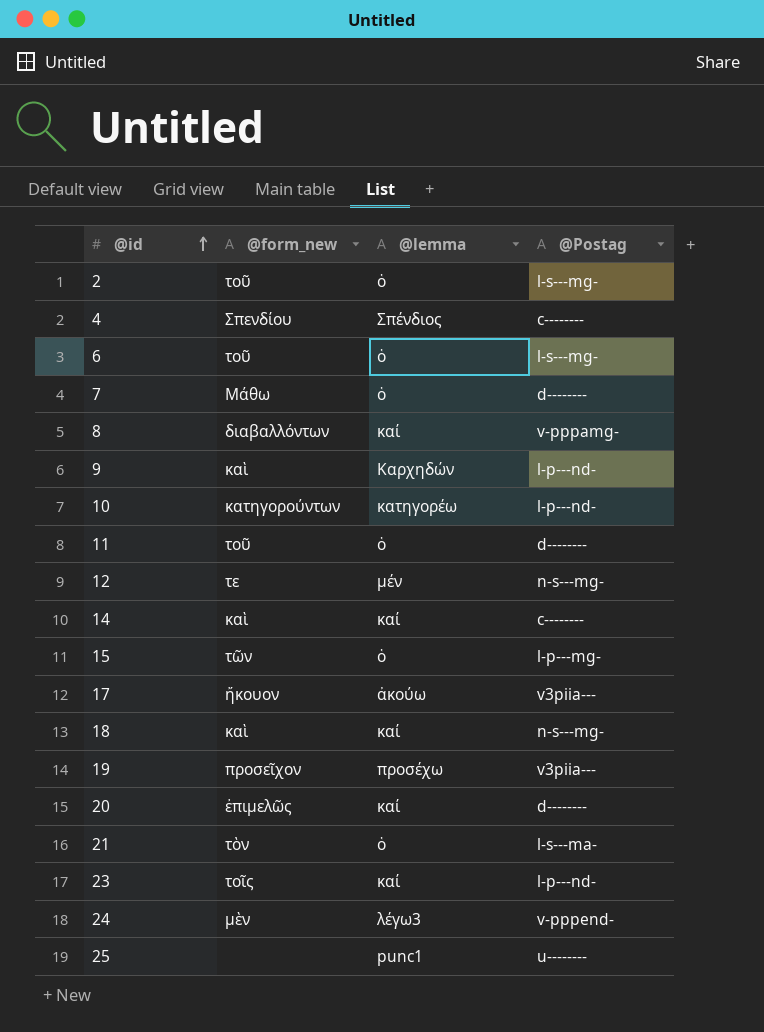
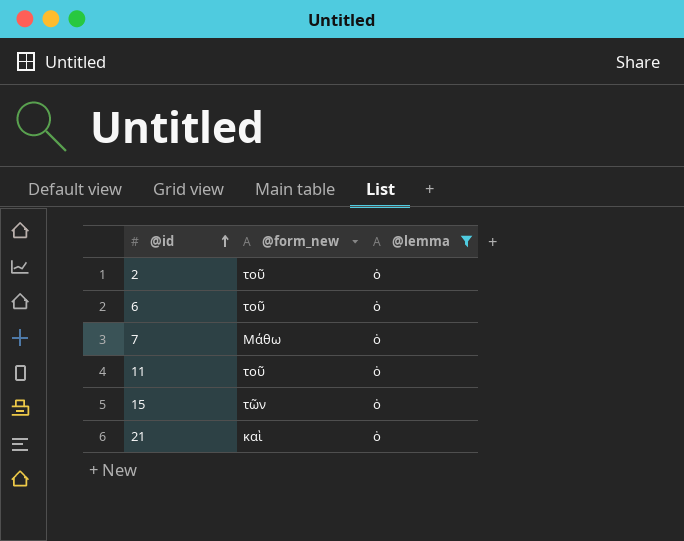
filter: none -> @lemma = ὁ
column @Postag | position: 4 -> none
21 | @form_new: τὸν -> καὶ

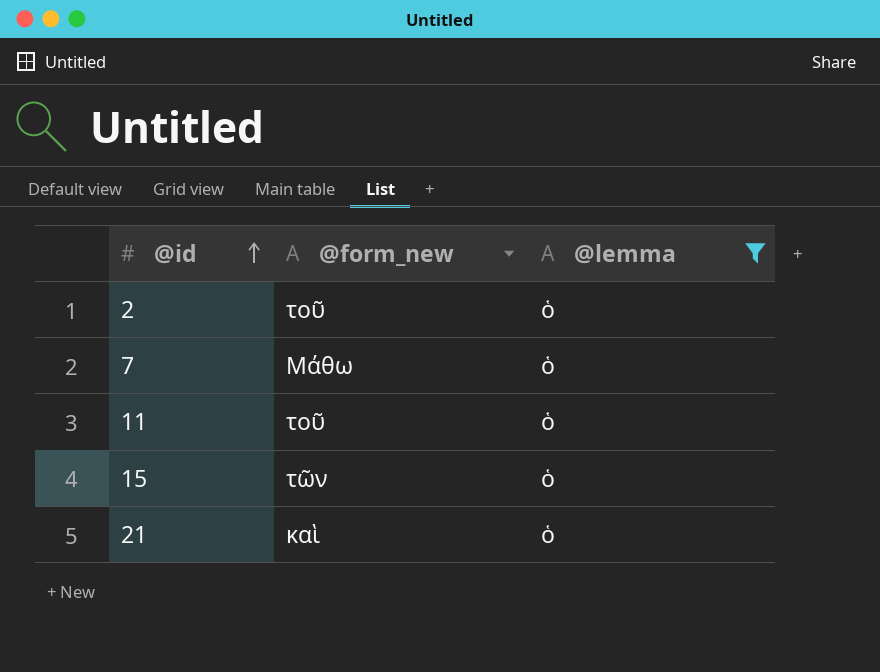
row 6: τοῦ | ὁ -> none

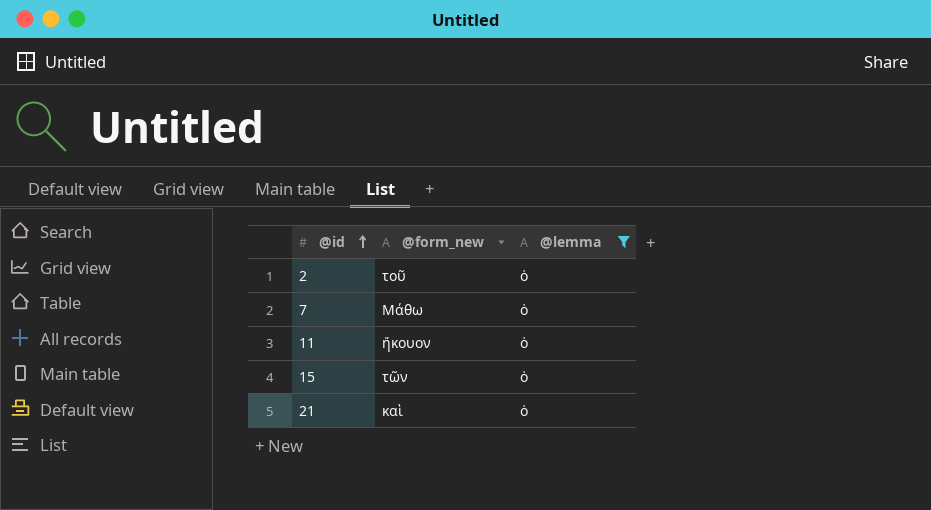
11 | @form_new: τοῦ -> ἤκουον

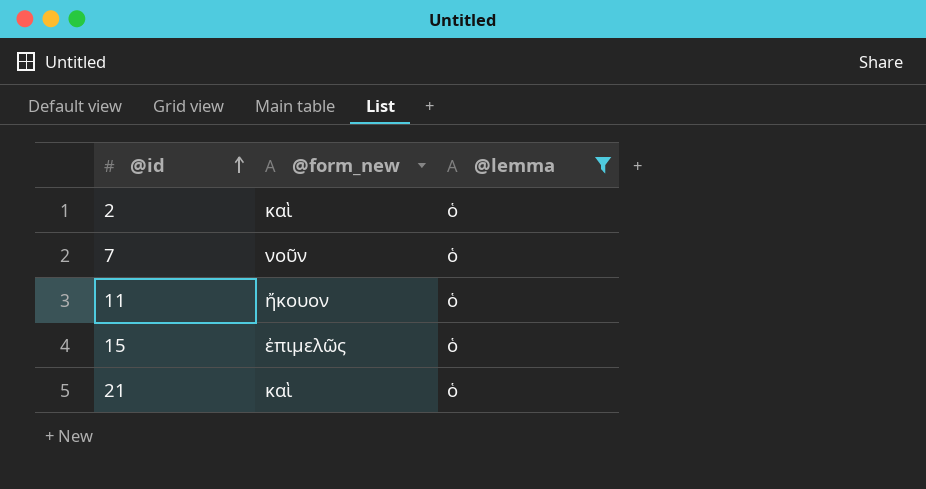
2 | @form_new: τοῦ -> καὶ
7 | @form_new: Μάθω -> νοῦν
15 | @form_new: τῶν -> ἐπιμελῶς

